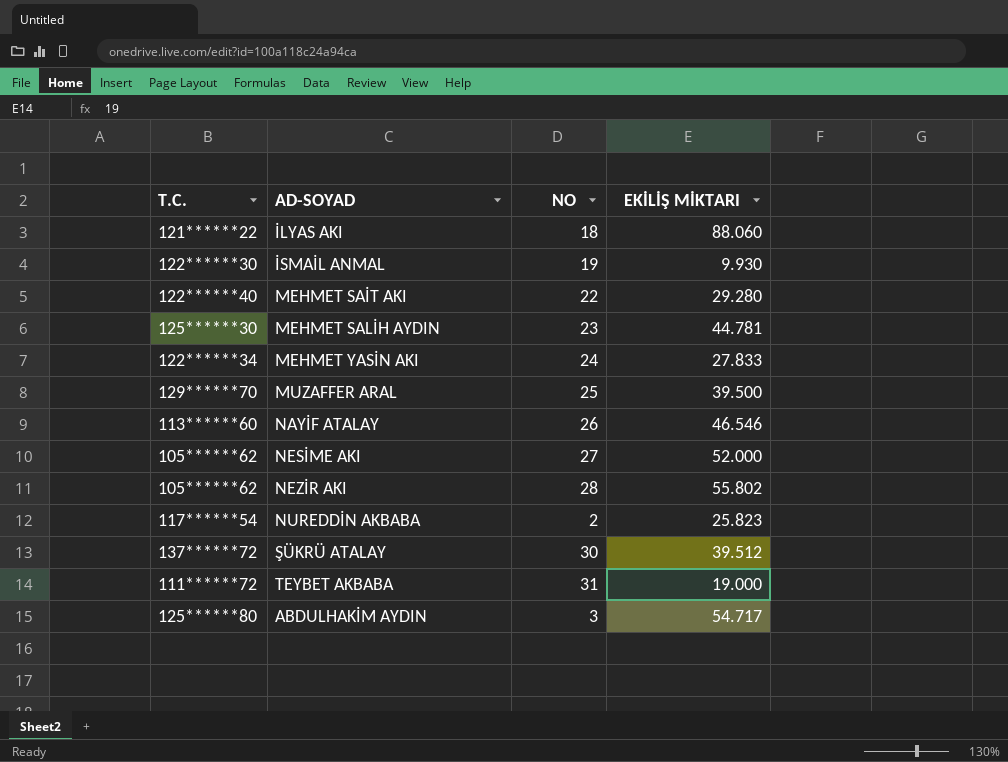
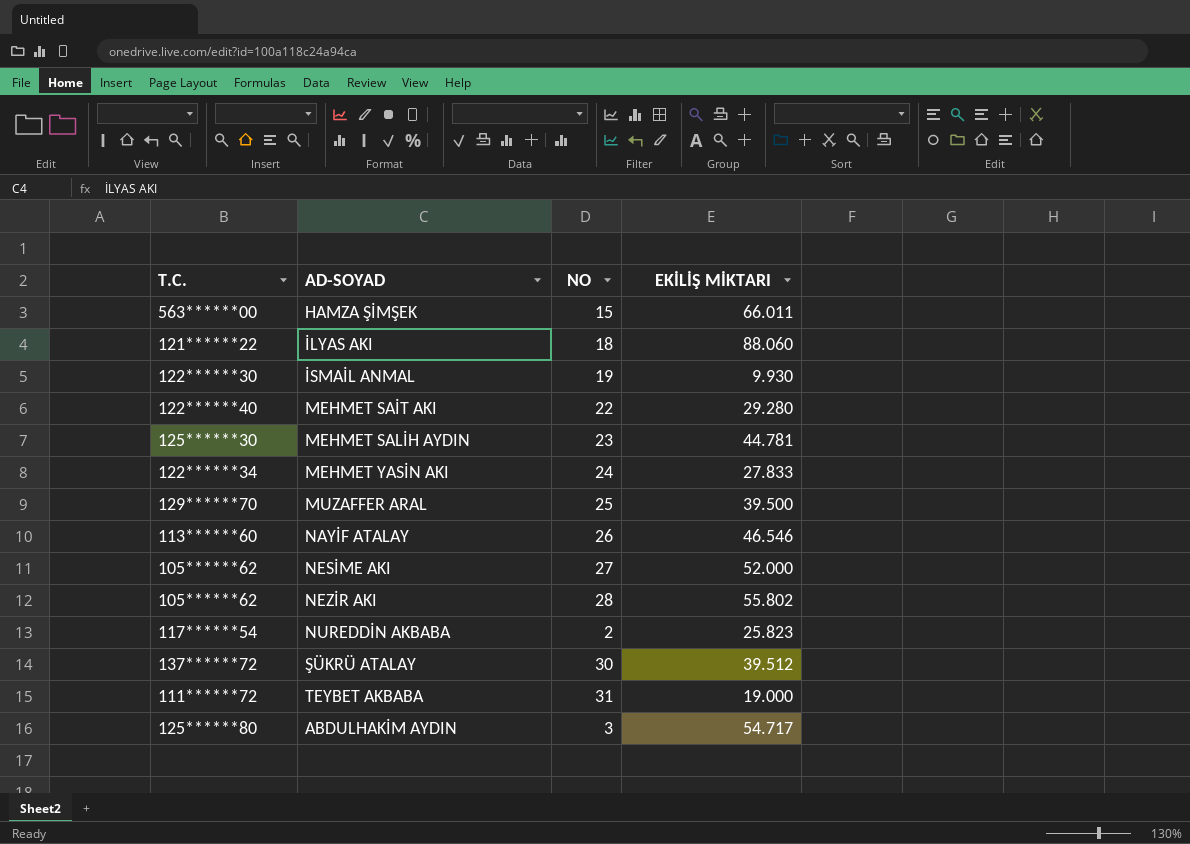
row HAMZA ŞİMŞEK: none -> 563******00 | 15 | 66.011

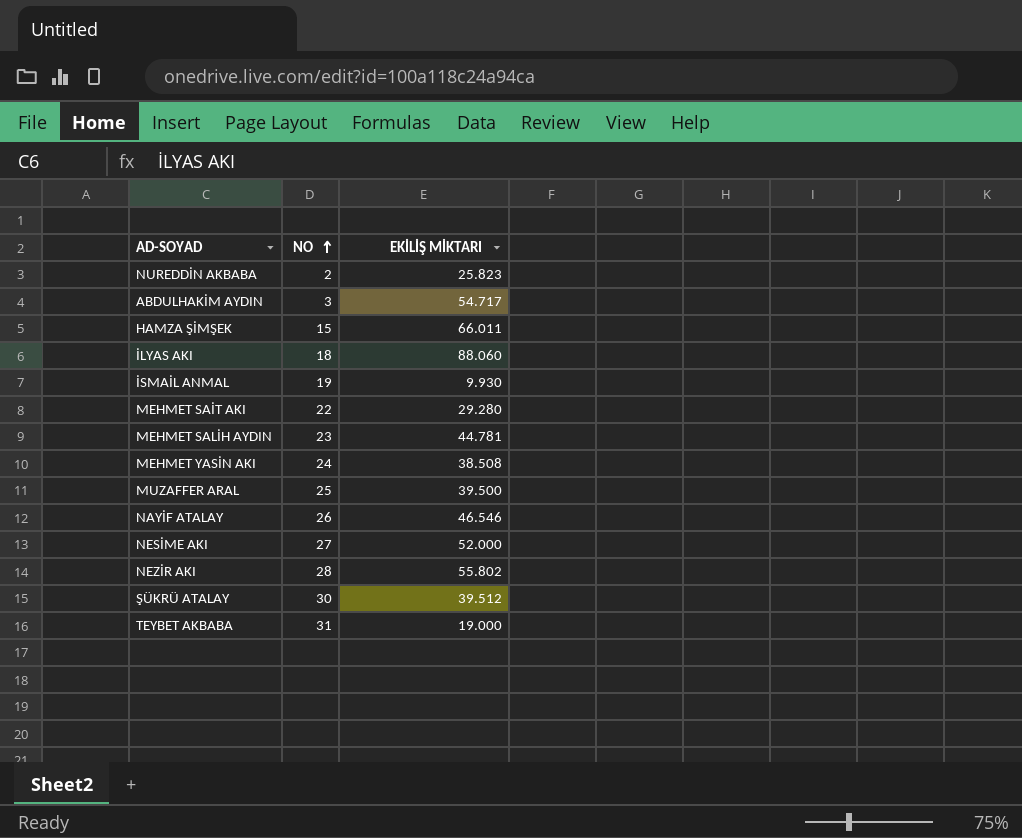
row order: none -> NO ascending
column T.C. | position: 1 -> none
MEHMET YASİN AKI | EKİLİŞ MİKTARI: 27.833 -> 38.508

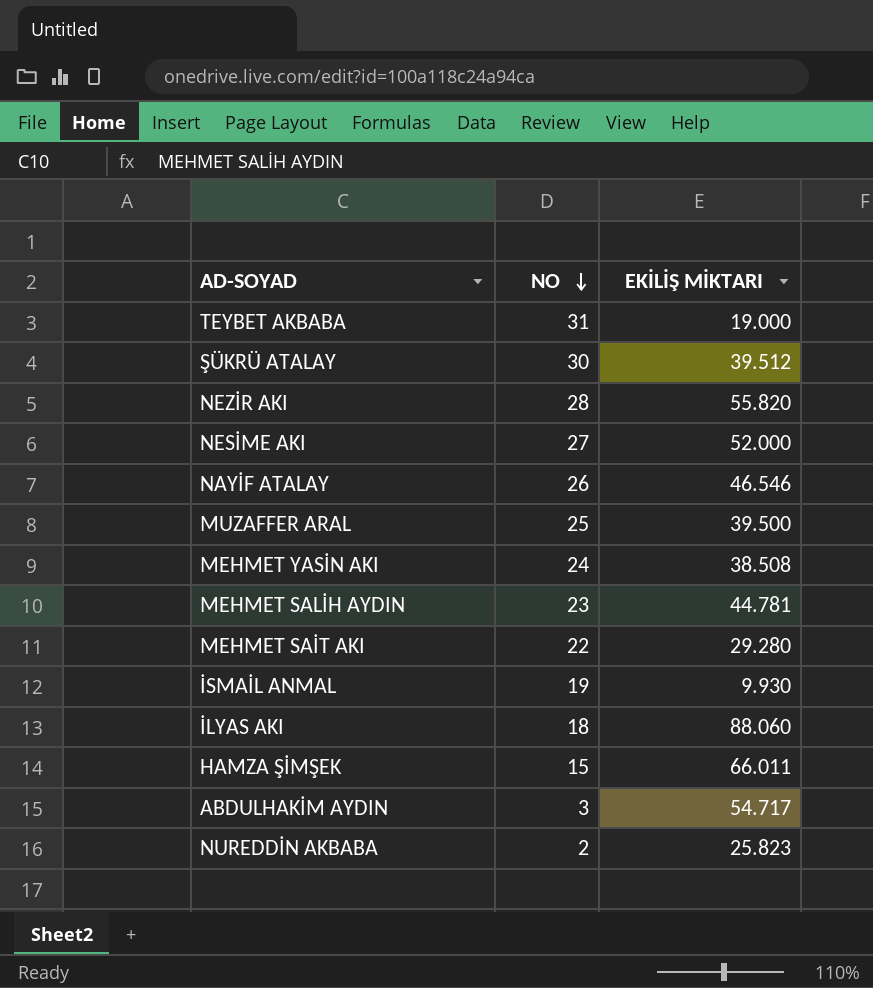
row order: NO ascending -> NO descending
NEZİR AKI | EKİLİŞ MİKTARI: 55.802 -> 55.820

